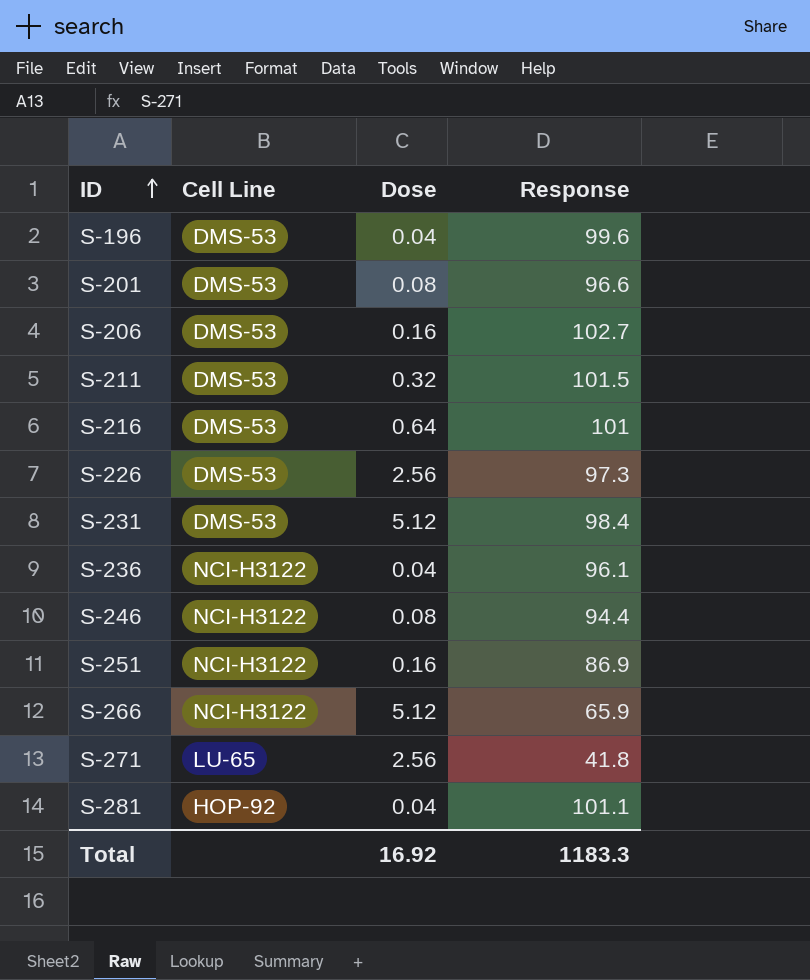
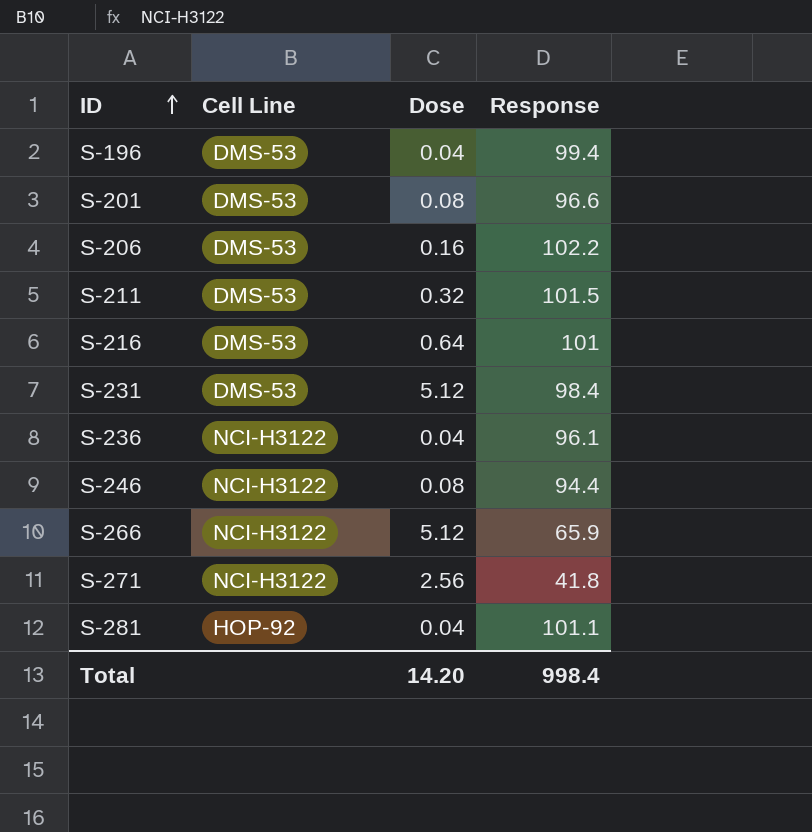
row S-226: DMS-53 | 2.56 | 97.3 -> none
row S-251: NCI-H3122 | 0.16 | 86.9 -> none
S-196 | Response: 99.6 -> 99.4
S-206 | Response: 102.7 -> 102.2
S-271 | Cell Line: LU-65 -> NCI-H3122
Total | Dose: 16.92 -> 14.20
Total | Response: 1183.3 -> 998.4

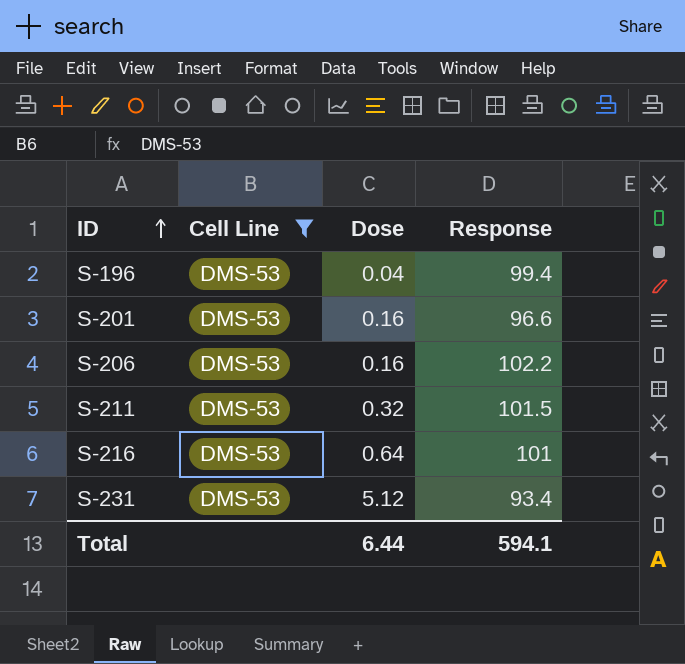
filter: none -> Cell Line = DMS-53
S-201 | Dose: 0.08 -> 0.16
S-231 | Response: 98.4 -> 93.4
Total | Dose: 14.20 -> 6.44
Total | Response: 998.4 -> 594.1

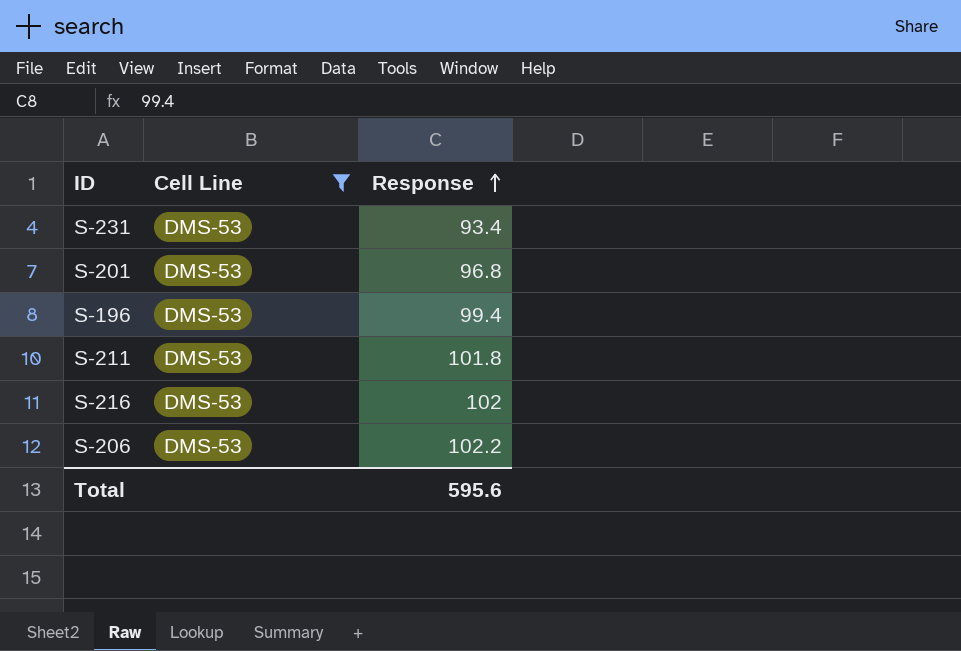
row order: ID ascending -> Response ascending
column Dose | position: 3 -> none
S-201 | Response: 96.6 -> 96.8
S-211 | Response: 101.5 -> 101.8
S-216 | Response: 101 -> 102
Total | Response: 594.1 -> 595.6

